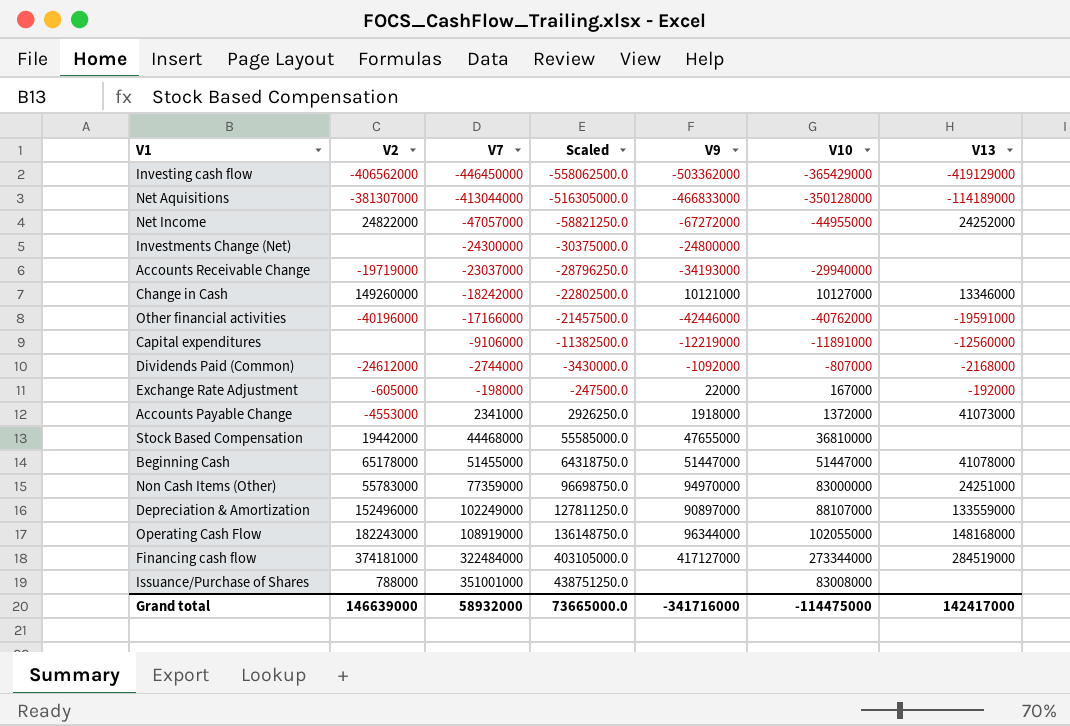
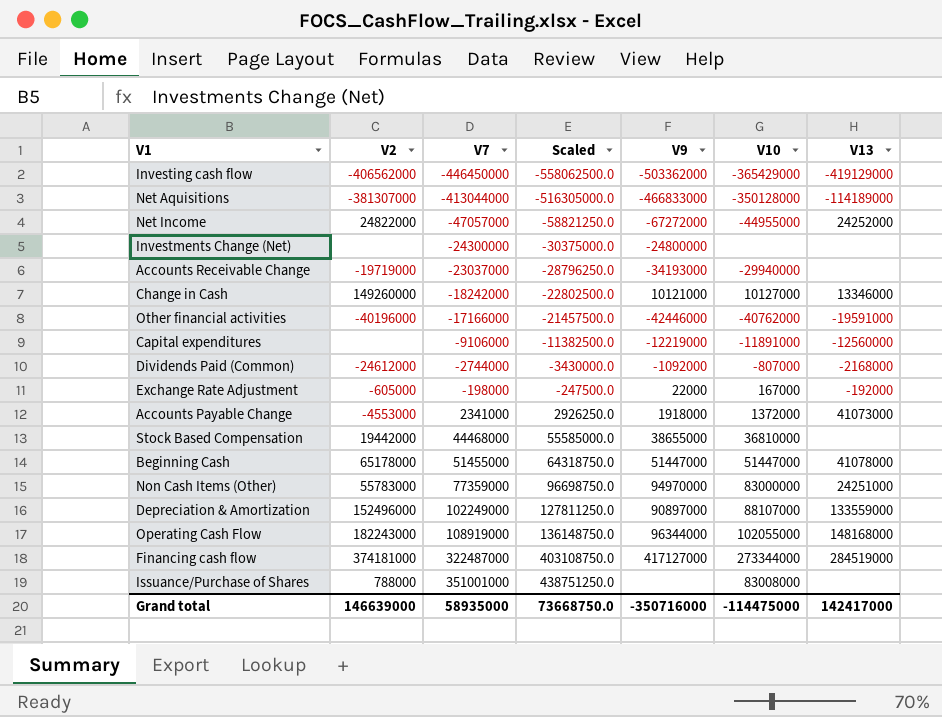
Stock Based Compensation | V9: 47655000 -> 38655000
Financing cash flow | V7: 322484000 -> 322487000
Financing cash flow | Scaled: 403105000.0 -> 403108750.0
Grand total | V7: 58932000 -> 58935000
Grand total | Scaled: 73665000.0 -> 73668750.0
Grand total | V9: -341716000 -> -350716000

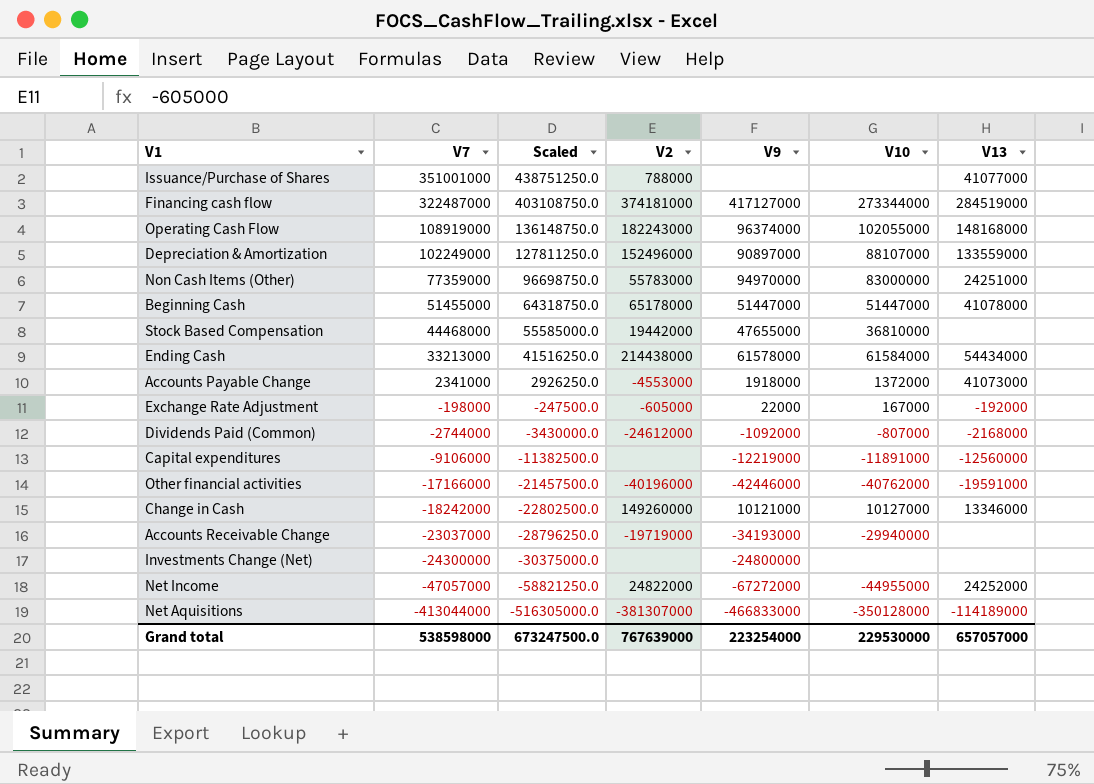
row order: V7 ascending -> V7 descending
column V2 | position: 2 -> 4
row Investing cash flow: -406562000 | -446450000 | -558062500.0 | -503362000 | -365429000 | -419129000 -> none
Issuance/Purchase of Shares | V10: 83008000 -> none
Issuance/Purchase of Shares | V13: none -> 41077000
Operating Cash Flow | V9: 96344000 -> 96374000
Stock Based Compensation | V9: 38655000 -> 47655000
row Ending Cash: none -> 33213000 | 41516250.0 | 214438000 | 61578000 | 61584000 | 54434000
Grand total | V7: 58935000 -> 538598000
Grand total | Scaled: 73668750.0 -> 673247500.0
Grand total | V2: 146639000 -> 767639000
Grand total | V9: -350716000 -> 223254000
Grand total | V10: -114475000 -> 229530000
Grand total | V13: 142417000 -> 657057000

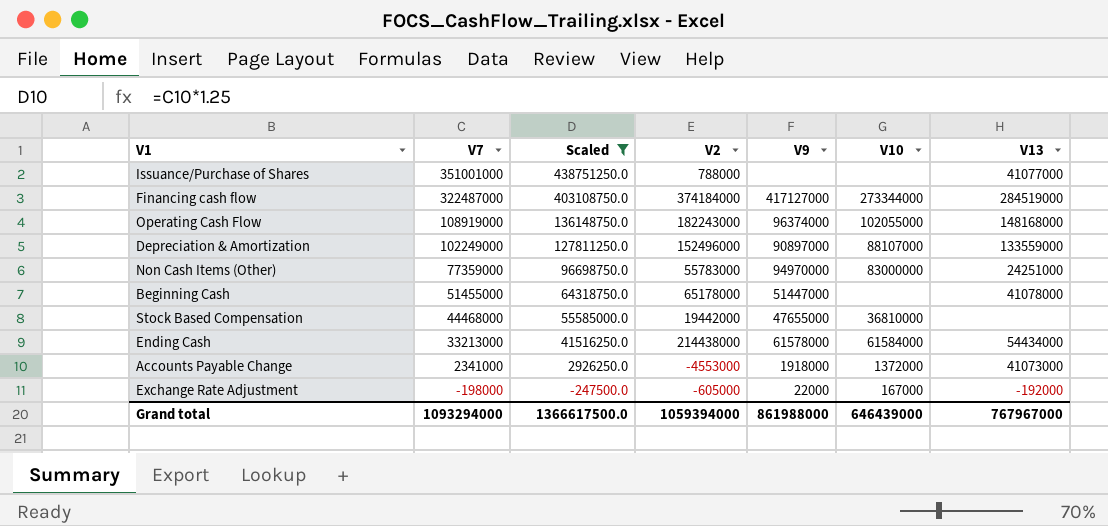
filter: none -> Scaled >= -247500.0
Financing cash flow | V2: 374181000 -> 374184000
Beginning Cash | V10: 51447000 -> none
Grand total | V7: 538598000 -> 1093294000
Grand total | Scaled: 673247500.0 -> 1366617500.0
Grand total | V2: 767639000 -> 1059394000
Grand total | V9: 223254000 -> 861988000
Grand total | V10: 229530000 -> 646439000
Grand total | V13: 657057000 -> 767967000

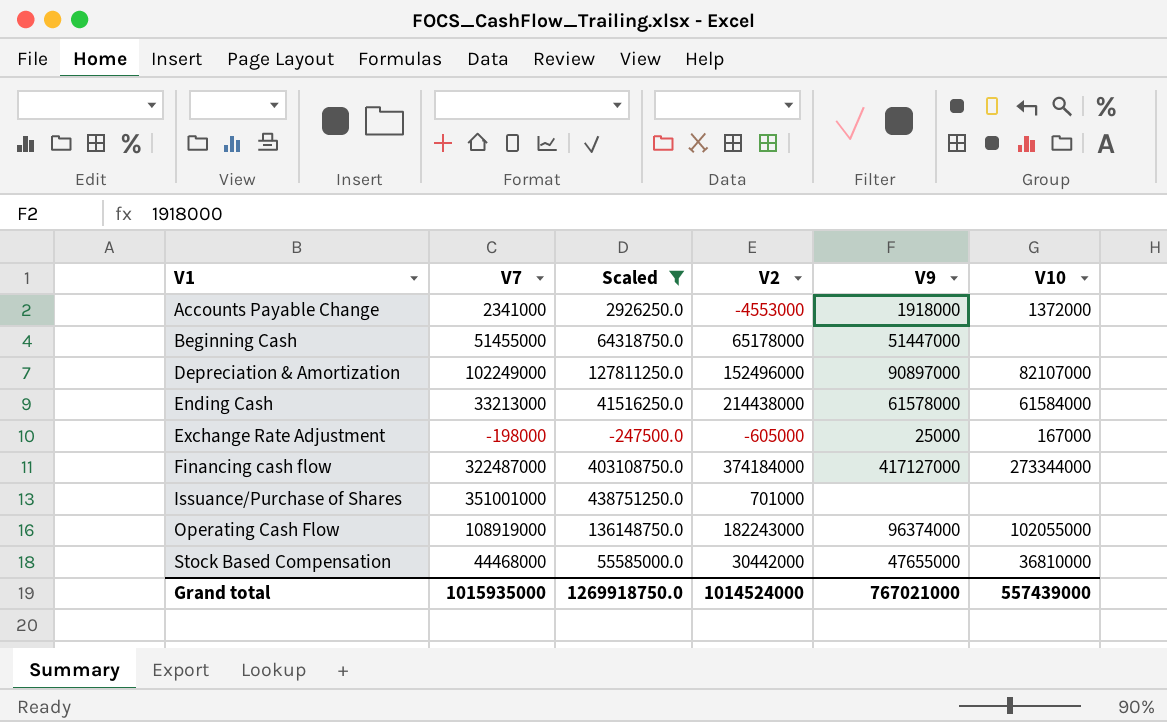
row order: V7 descending -> V1 ascending
column V13 | position: 7 -> none
row Non Cash Items (Other): 77359000 | 96698750.0 | 55783000 | 94970000 | 83000000 | 24251000 -> none
Depreciation & Amortization | V10: 88107000 -> 82107000
Exchange Rate Adjustment | V9: 22000 -> 25000
Issuance/Purchase of Shares | V2: 788000 -> 701000
Stock Based Compensation | V2: 19442000 -> 30442000
Grand total | V7: 1093294000 -> 1015935000
Grand total | Scaled: 1366617500.0 -> 1269918750.0
Grand total | V2: 1059394000 -> 1014524000
Grand total | V9: 861988000 -> 767021000
Grand total | V10: 646439000 -> 557439000

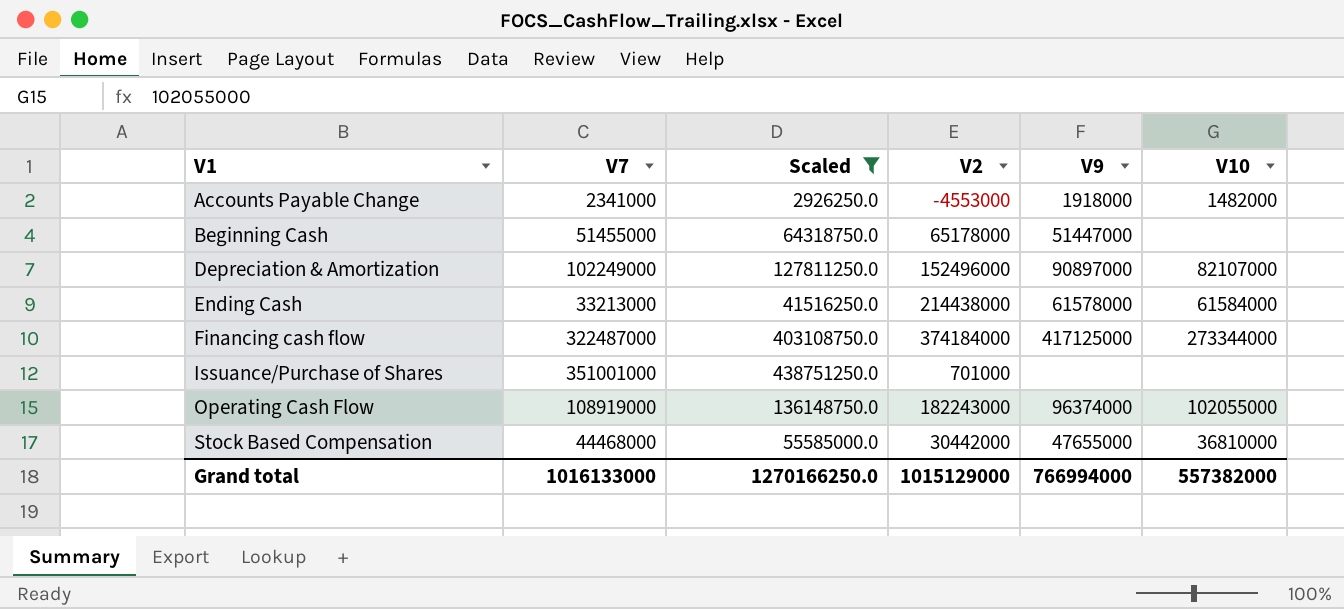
row Exchange Rate Adjustment: -198000 | -247500.0 | -605000 | 25000 | 167000 -> none
Accounts Payable Change | V10: 1372000 -> 1482000
Financing cash flow | V9: 417127000 -> 417125000
Grand total | V7: 1015935000 -> 1016133000
Grand total | Scaled: 1269918750.0 -> 1270166250.0
Grand total | V2: 1014524000 -> 1015129000
Grand total | V9: 767021000 -> 766994000
Grand total | V10: 557439000 -> 557382000

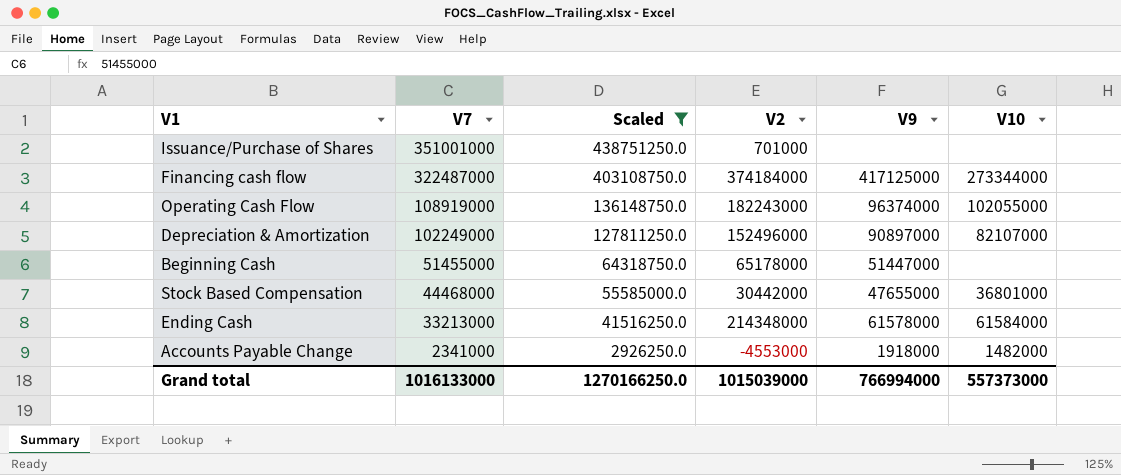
row order: V1 ascending -> V7 descending
Stock Based Compensation | V10: 36810000 -> 36801000
Ending Cash | V2: 214438000 -> 214348000
Grand total | V2: 1015129000 -> 1015039000
Grand total | V10: 557382000 -> 557373000

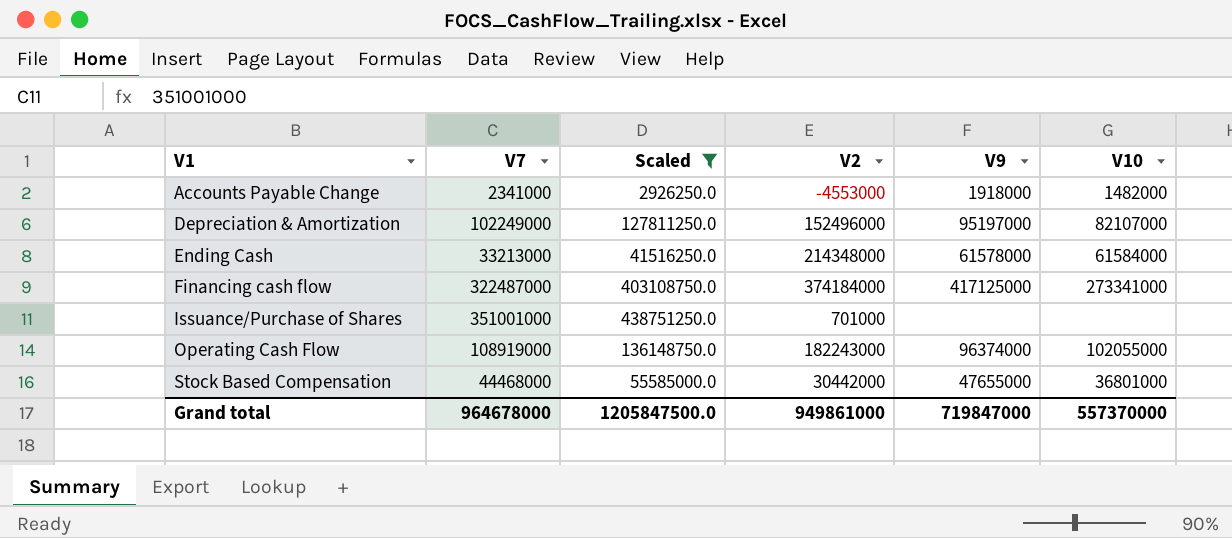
row order: V7 descending -> V1 ascending
row Beginning Cash: 51455000 | 64318750.0 | 65178000 | 51447000 | none -> none
Depreciation & Amortization | V9: 90897000 -> 95197000
Financing cash flow | V10: 273344000 -> 273341000
Grand total | V7: 1016133000 -> 964678000
Grand total | Scaled: 1270166250.0 -> 1205847500.0
Grand total | V2: 1015039000 -> 949861000
Grand total | V9: 766994000 -> 719847000
Grand total | V10: 557373000 -> 557370000

